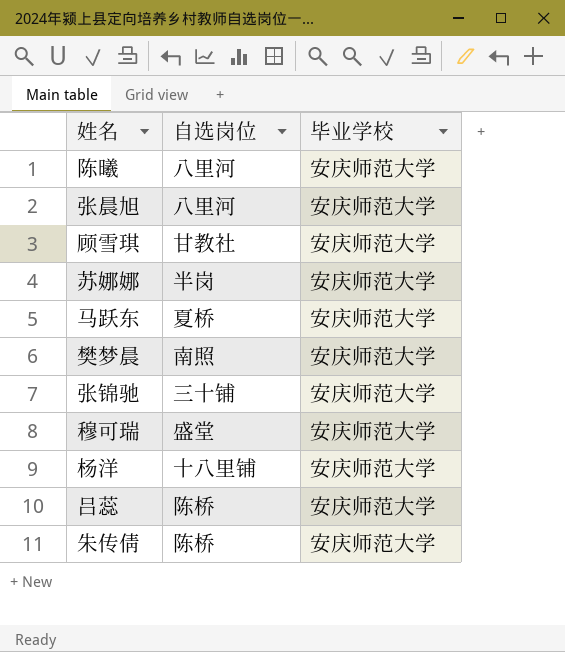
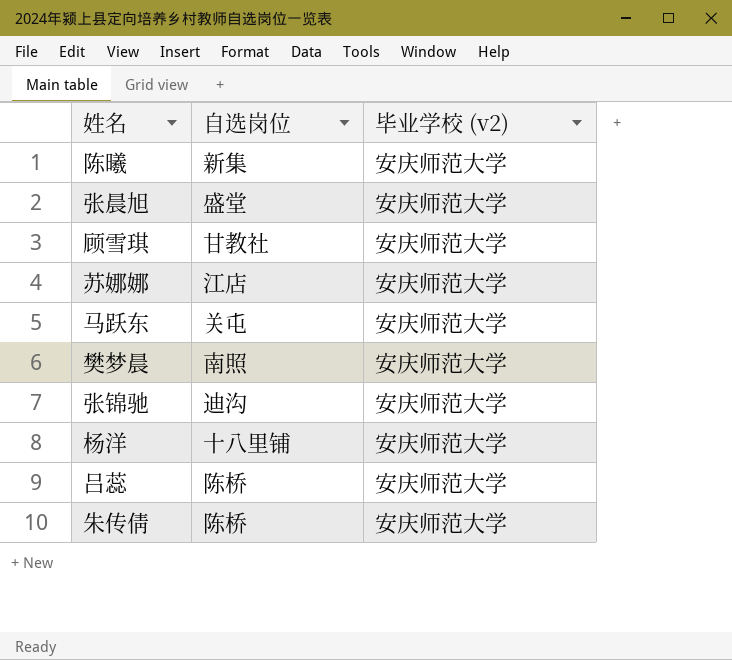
column name: 毕业学校 -> 毕业学校 (v2)
row 穆可瑞: 盛堂 | 安庆师范大学 -> none
陈曦 | 自选岗位: 八里河 -> 新集
张晨旭 | 自选岗位: 八里河 -> 盛堂
苏娜娜 | 自选岗位: 半岗 -> 江店
马跃东 | 自选岗位: 夏桥 -> 关屯
张锦驰 | 自选岗位: 三十铺 -> 迪沟

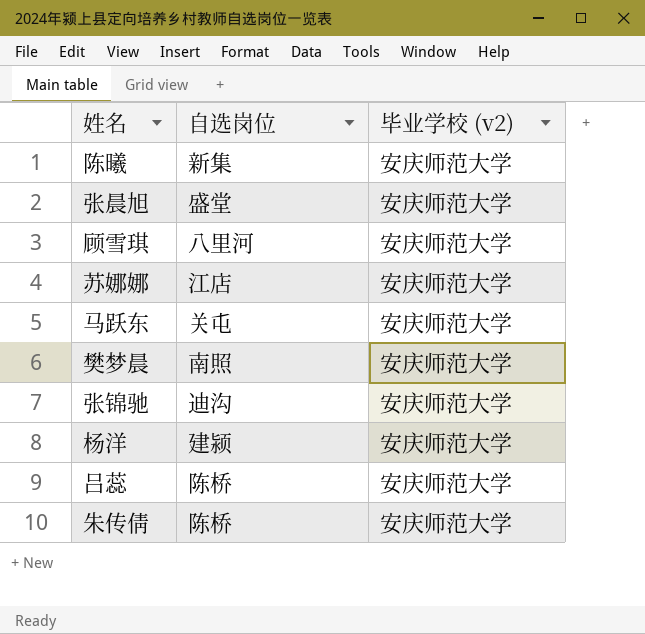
顾雪琪 | 自选岗位: 甘教社 -> 八里河
杨洋 | 自选岗位: 十八里铺 -> 建颍

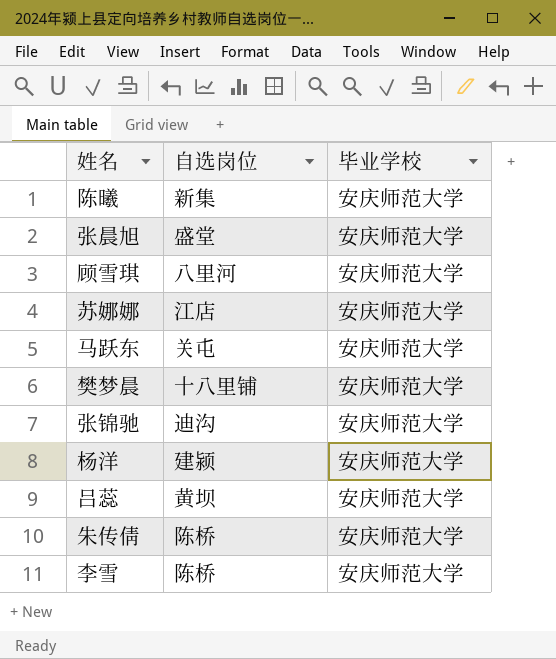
column name: 毕业学校 (v2) -> 毕业学校
樊梦晨 | 自选岗位: 南照 -> 十八里铺
吕蕊 | 自选岗位: 陈桥 -> 黄坝
row 李雪: none -> 陈桥 | 安庆师范大学

